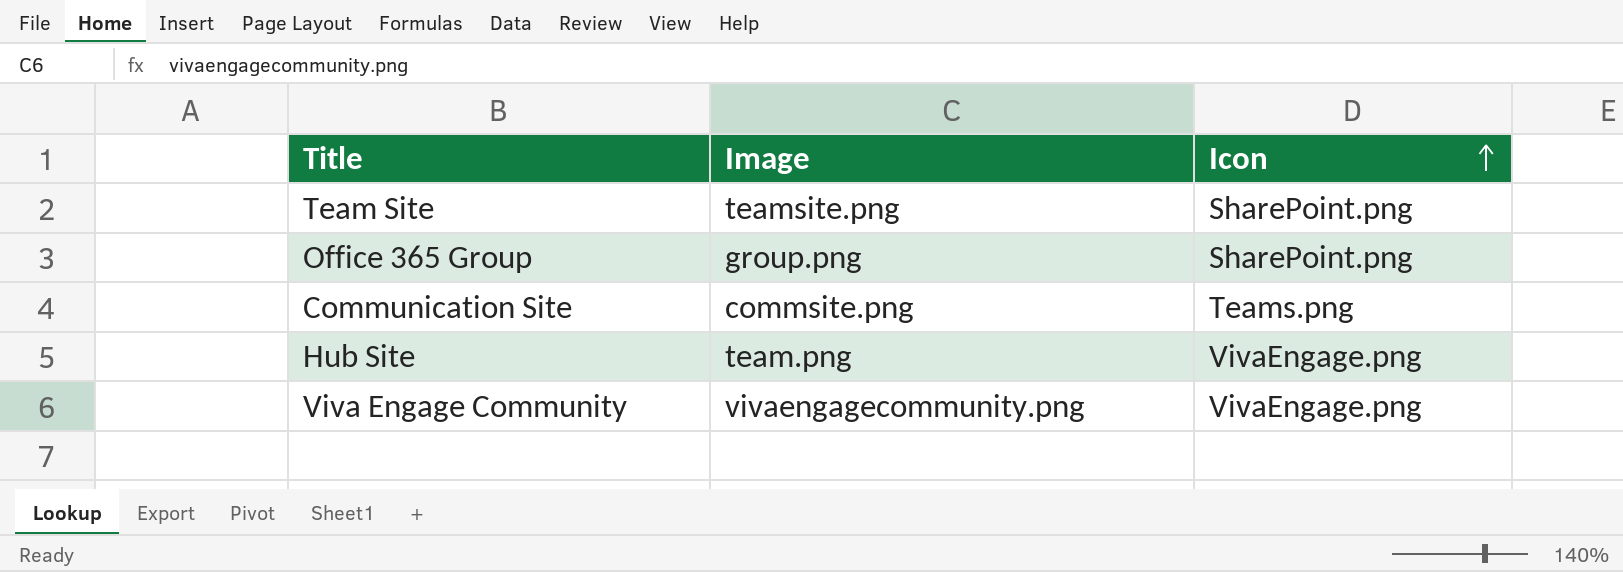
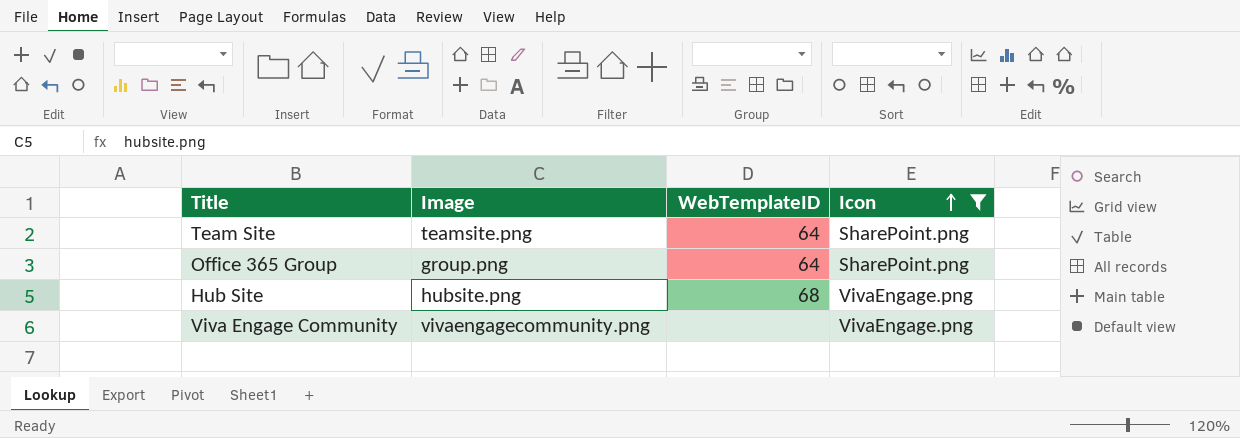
filter: none -> Icon != Teams.png
column WebTemplateID | position: none -> 3
Hub Site | Image: team.png -> hubsite.png

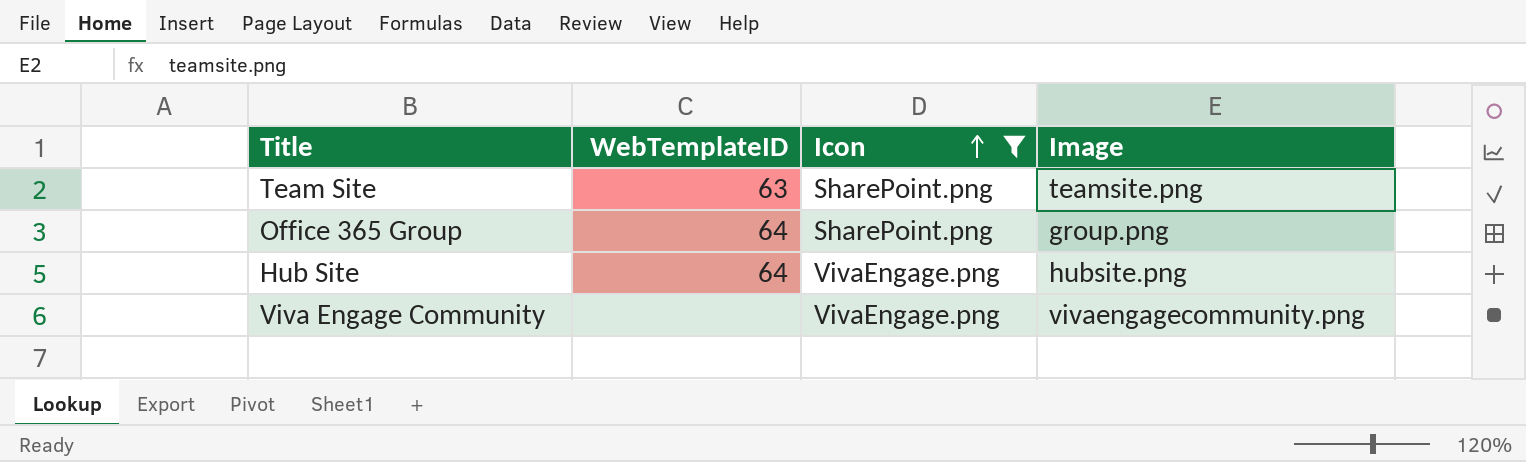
column Image | position: 2 -> 4
Team Site | WebTemplateID: 64 -> 63
Hub Site | WebTemplateID: 68 -> 64

